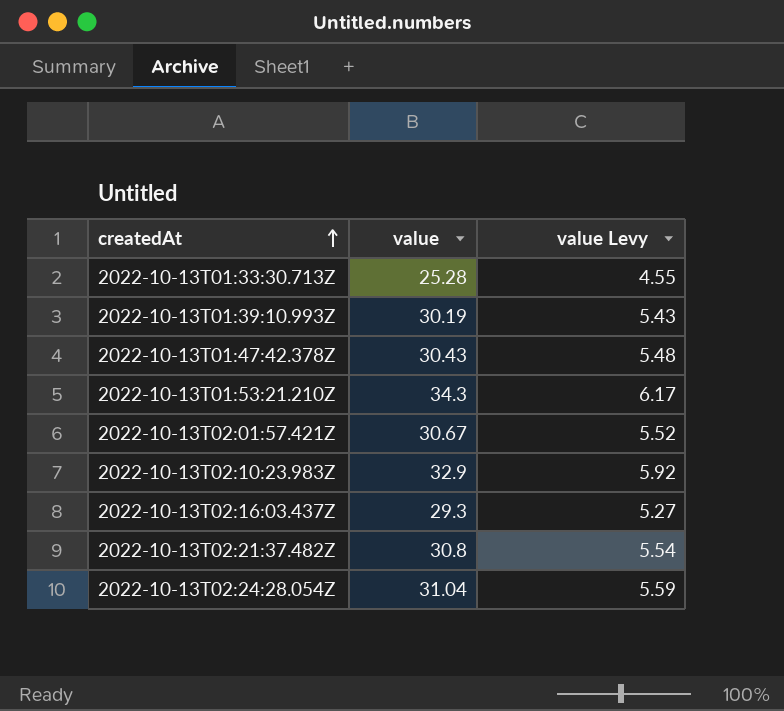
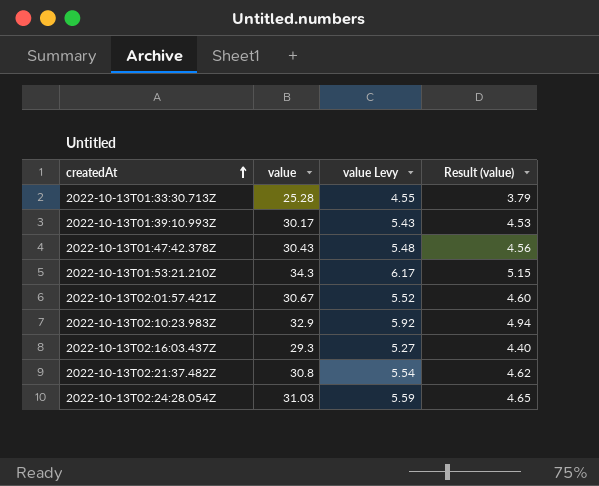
column Result (value) | formula: none -> [value] * 0.15
2022-10-13T01:39:10.993Z | value: 30.19 -> 30.17
2022-10-13T02:24:28.054Z | value: 31.04 -> 31.03

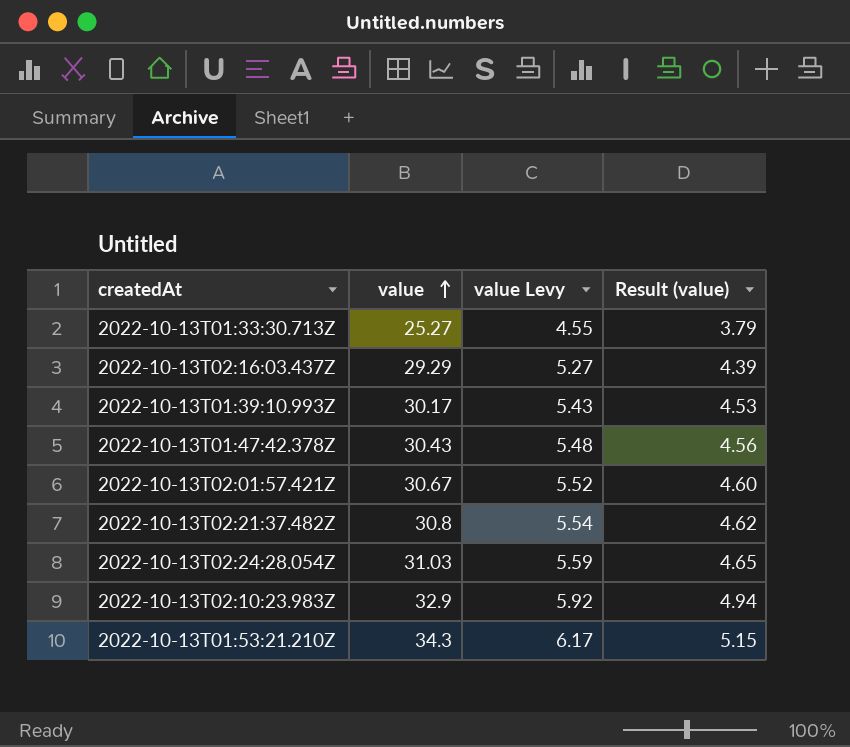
row order: createdAt ascending -> value ascending
2022-10-13T01:33:30.713Z | value: 25.28 -> 25.27
2022-10-13T02:16:03.437Z | value: 29.3 -> 29.29
2022-10-13T02:16:03.437Z | Result (value): 4.40 -> 4.39

